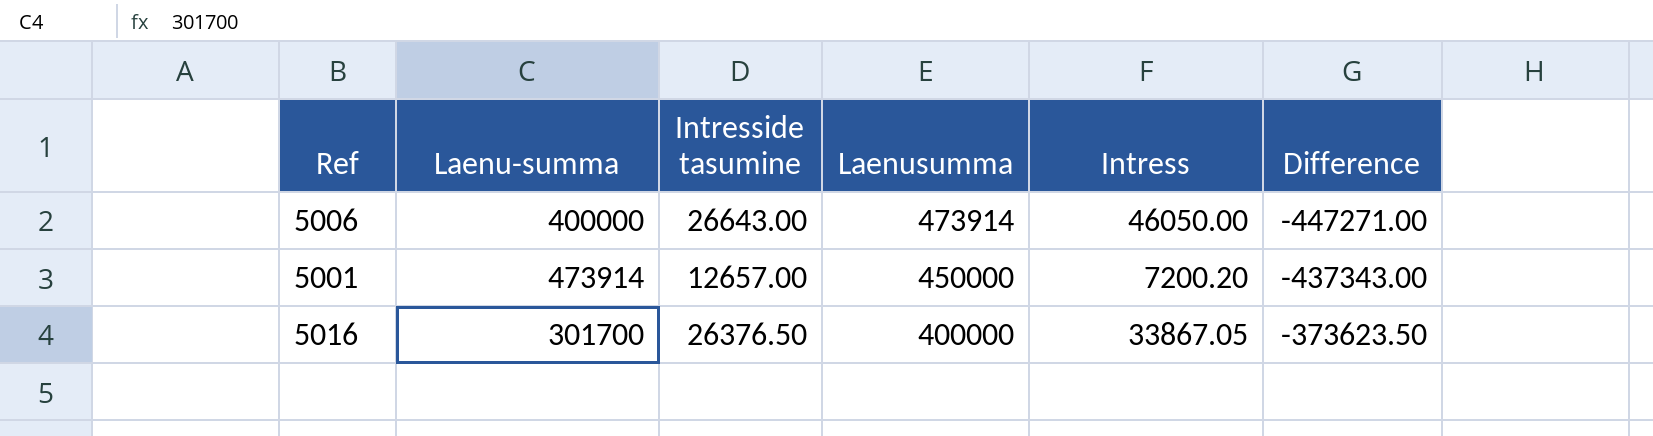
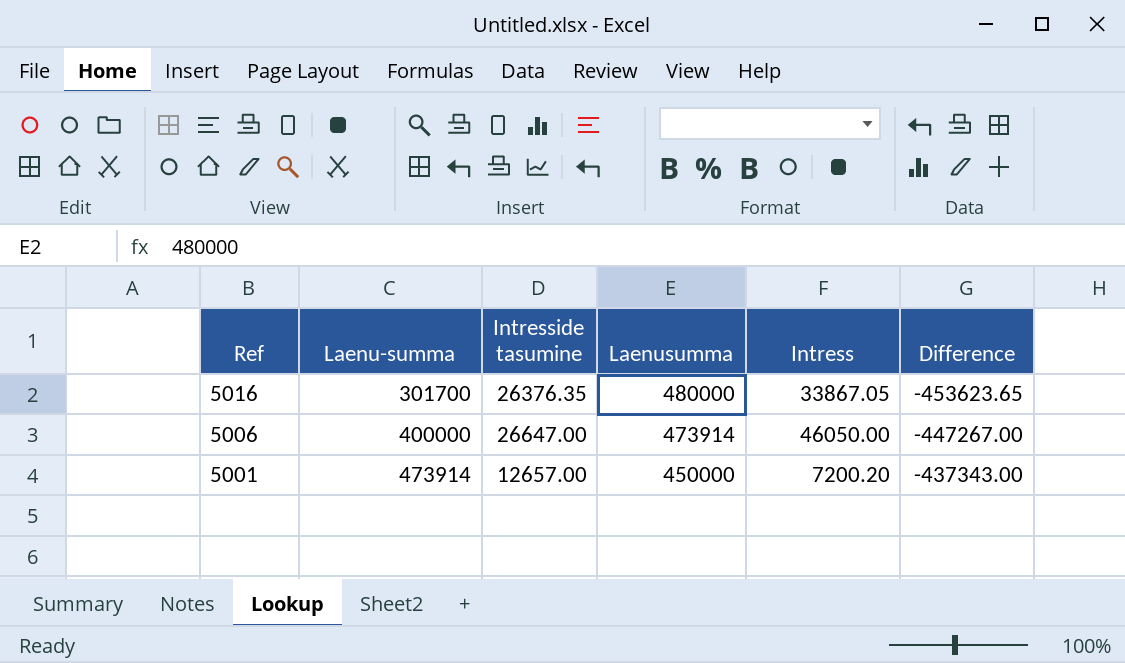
row order: Laenusumma descending -> Ref descending
5016 | Intresside tasumine: 26376.50 -> 26376.35
5016 | Laenusumma: 400000 -> 480000
5016 | Difference: -373623.50 -> -453623.65
5006 | Intresside tasumine: 26643.00 -> 26647.00
5006 | Difference: -447271.00 -> -447267.00

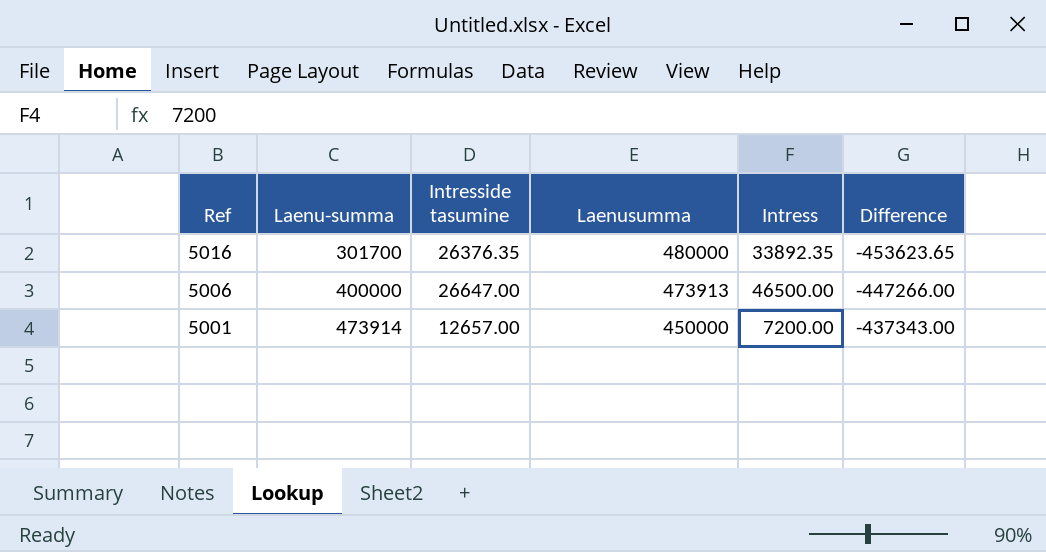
5016 | Intress: 33867.05 -> 33892.35
5006 | Laenusumma: 473914 -> 473913
5006 | Intress: 46050.00 -> 46500.00
5006 | Difference: -447267.00 -> -447266.00
5001 | Intress: 7200.20 -> 7200.00

